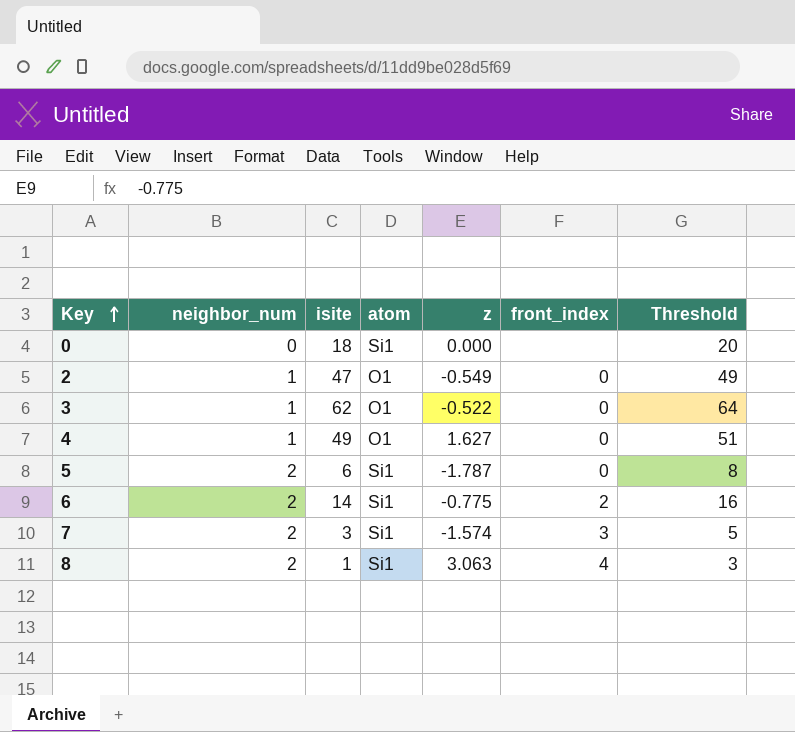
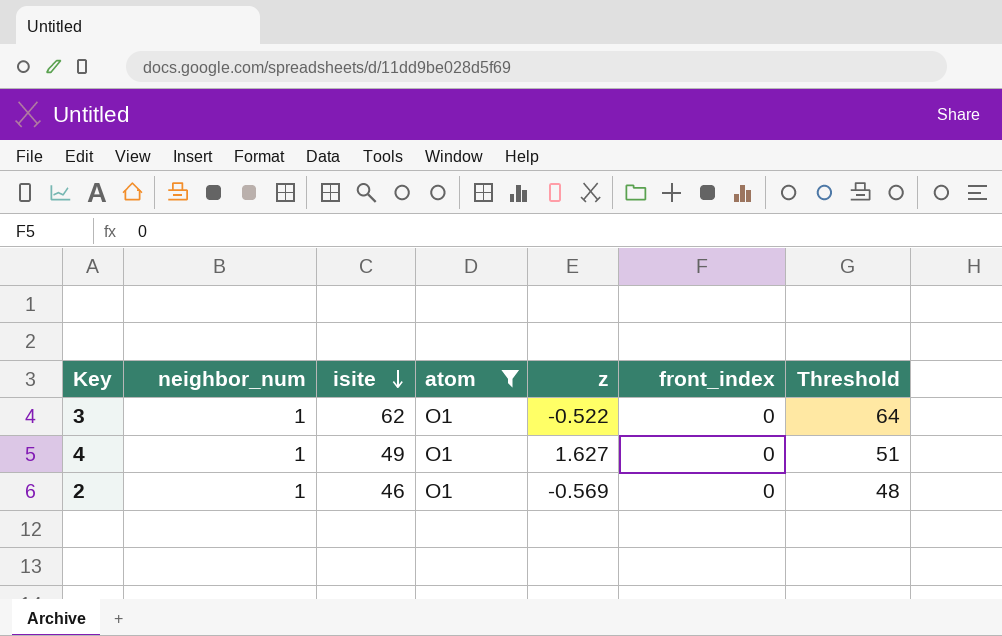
filter: none -> atom = O1
row order: Key ascending -> isite descending
2 | isite: 47 -> 46
2 | z: -0.549 -> -0.569
2 | Threshold: 49 -> 48

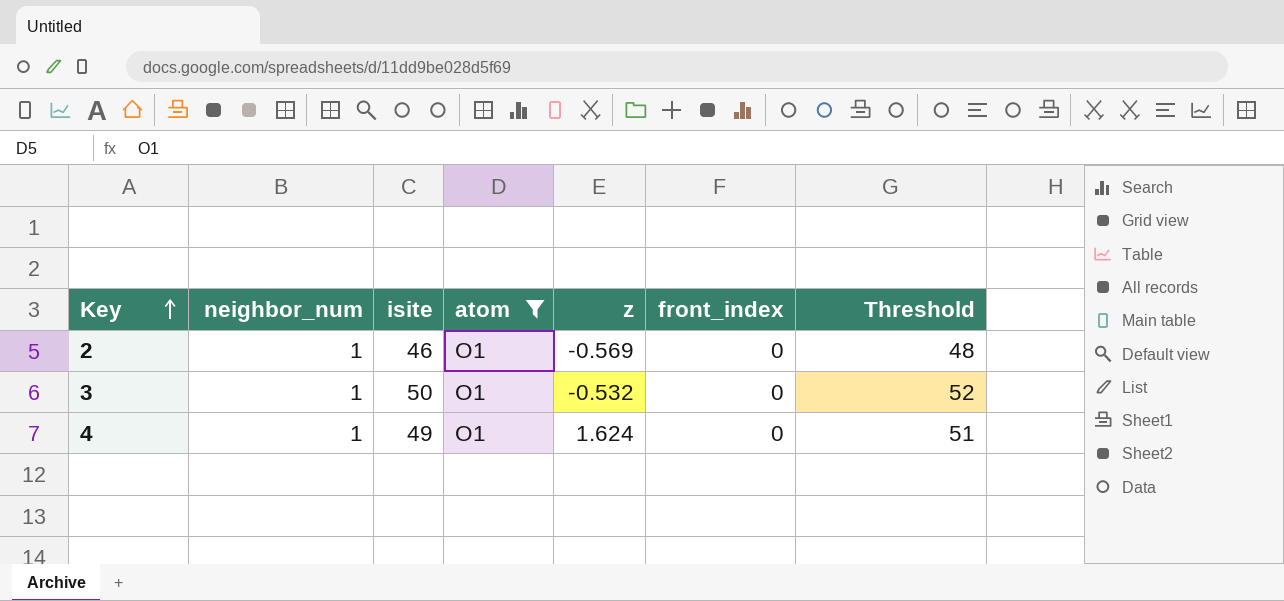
row order: isite descending -> Key ascending
3 | isite: 62 -> 50
3 | z: -0.522 -> -0.532
3 | Threshold: 64 -> 52
4 | z: 1.627 -> 1.624

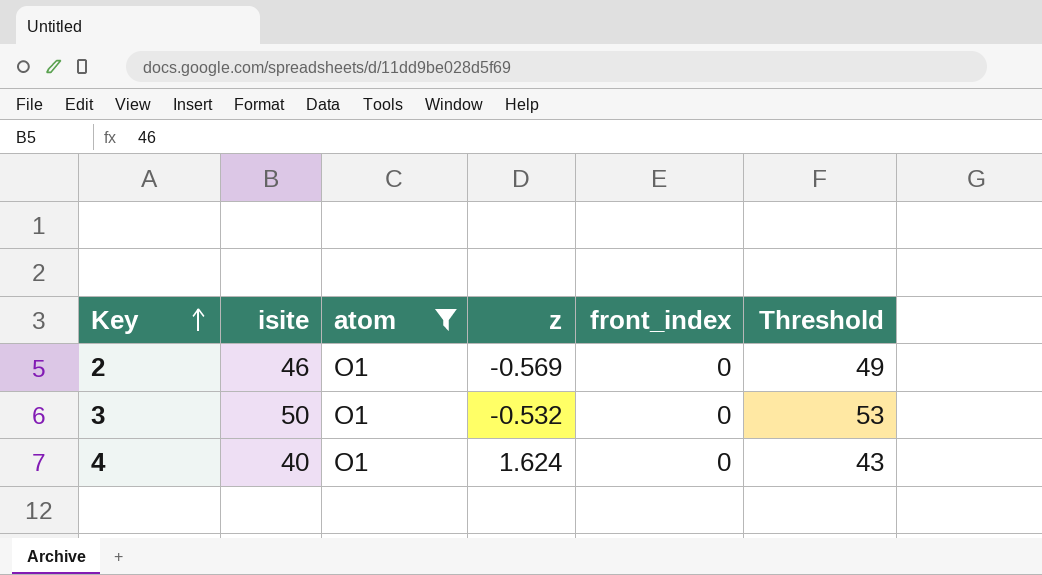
column neighbor_num | position: 2 -> none
column Threshold | formula: [isite] + 2 -> [isite] + 3
4 | isite: 49 -> 40

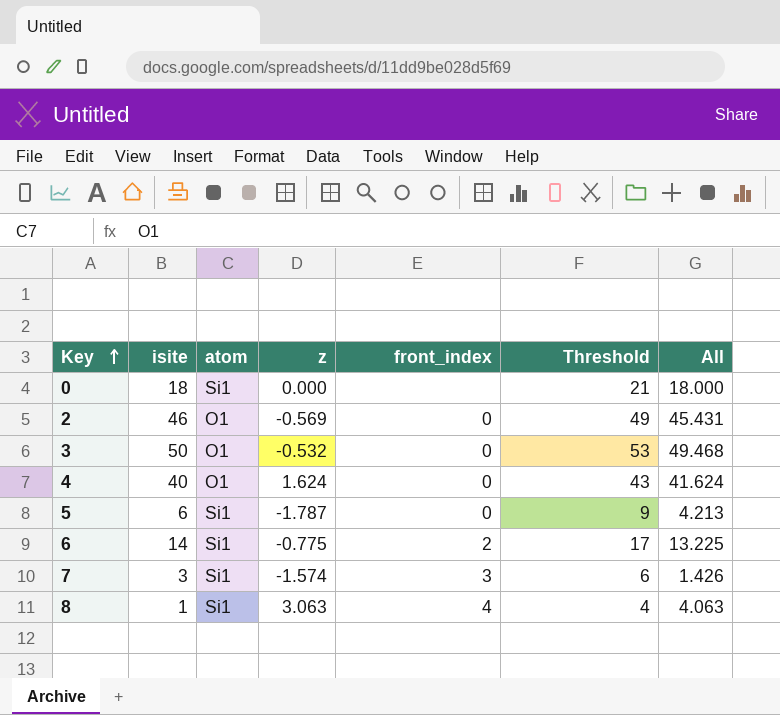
filter: atom = O1 -> none
column All | formula: none -> [isite] + [z]

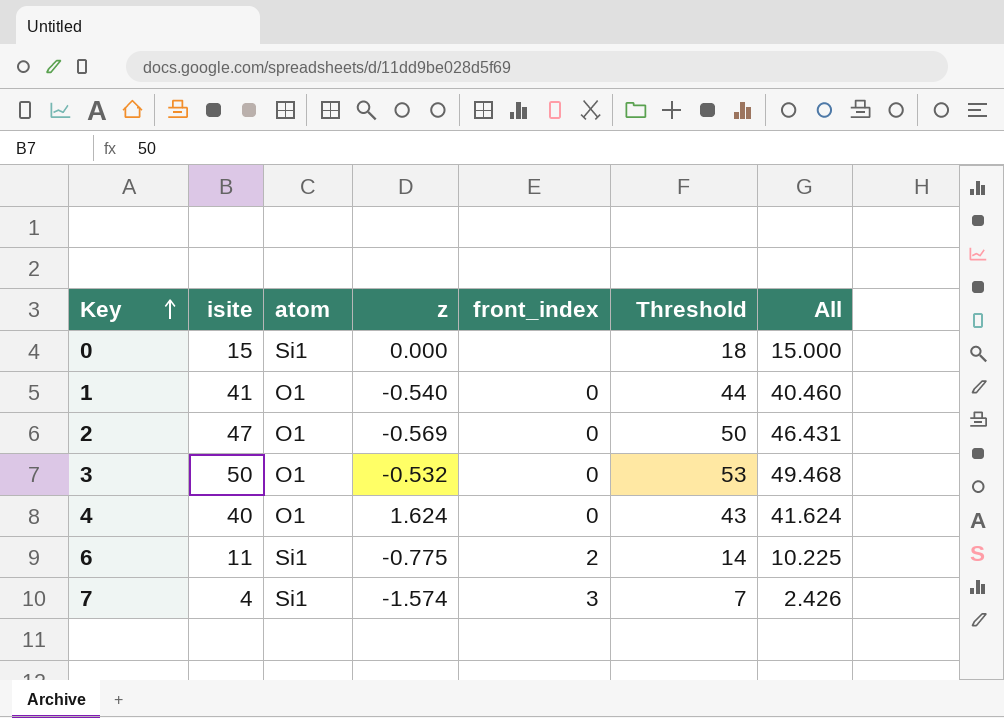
row 5: 6 | Si1 | -1.787 | 0 | 9 | 4.213 -> none
row 8: 1 | Si1 | 3.063 | 4 | 4 | 4.063 -> none
0 | isite: 18 -> 15
0 | Threshold: 21 -> 18
0 | All: 18.000 -> 15.000
row 1: none -> 41 | O1 | -0.540 | 0 | 44 | 40.460
2 | isite: 46 -> 47
2 | Threshold: 49 -> 50
2 | All: 45.431 -> 46.431
6 | isite: 14 -> 11
6 | Threshold: 17 -> 14
6 | All: 13.225 -> 10.225
7 | isite: 3 -> 4
7 | Threshold: 6 -> 7
7 | All: 1.426 -> 2.426

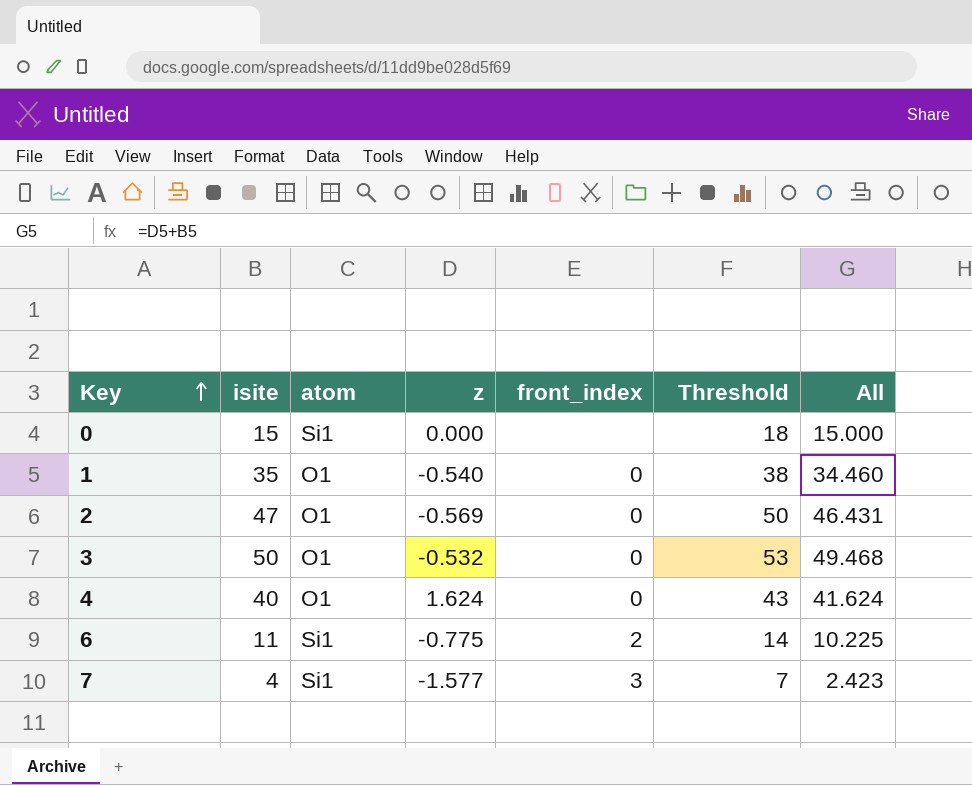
1 | isite: 41 -> 35
1 | Threshold: 44 -> 38
1 | All: 40.460 -> 34.460
7 | z: -1.574 -> -1.577
7 | All: 2.426 -> 2.423

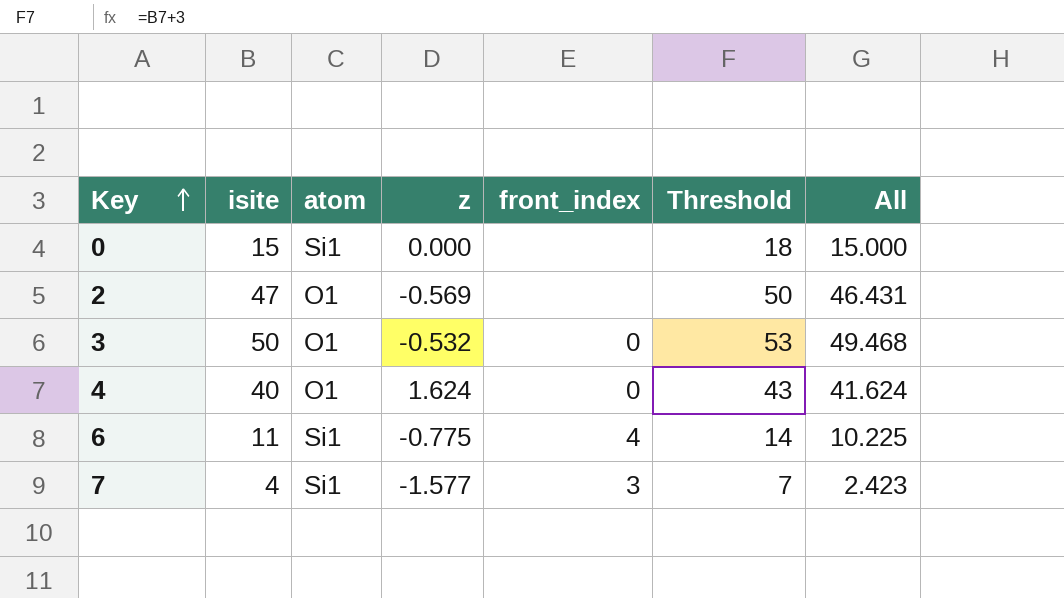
row 1: 35 | O1 | -0.540 | 0 | 38 | 34.460 -> none
2 | front_index: 0 -> none
6 | front_index: 2 -> 4

